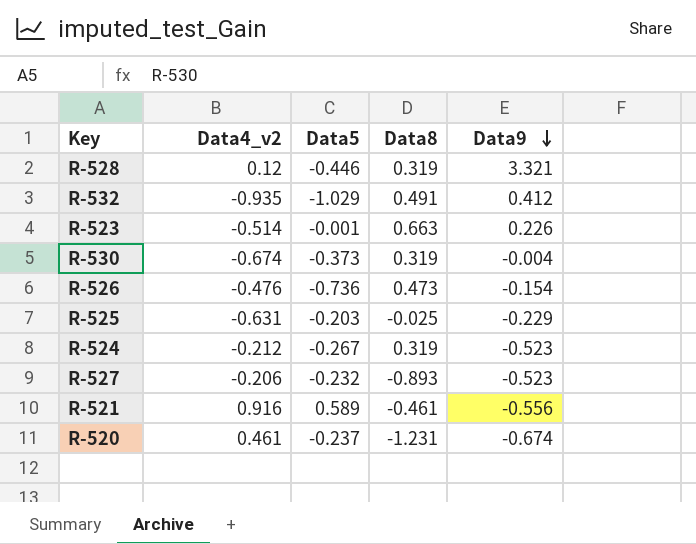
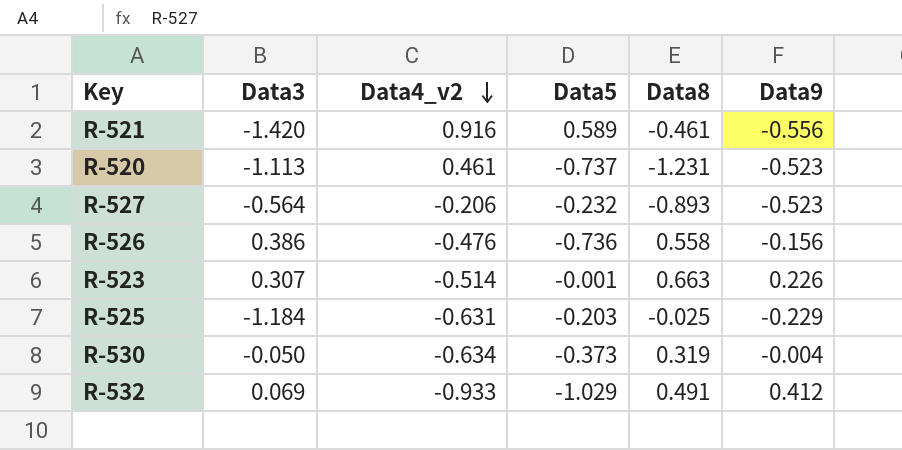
row order: Data9 descending -> Data4_v2 descending
column Data3 | position: none -> 2
row R-528: 0.12 | -0.446 | 0.319 | 3.321 -> none
row R-524: -0.212 | -0.267 | 0.319 | -0.523 -> none
R-520 | Data5: -0.237 -> -0.737
R-520 | Data9: -0.674 -> -0.523
R-526 | Data8: 0.473 -> 0.558
R-526 | Data9: -0.154 -> -0.156
R-530 | Data4_v2: -0.674 -> -0.634
R-532 | Data4_v2: -0.935 -> -0.933

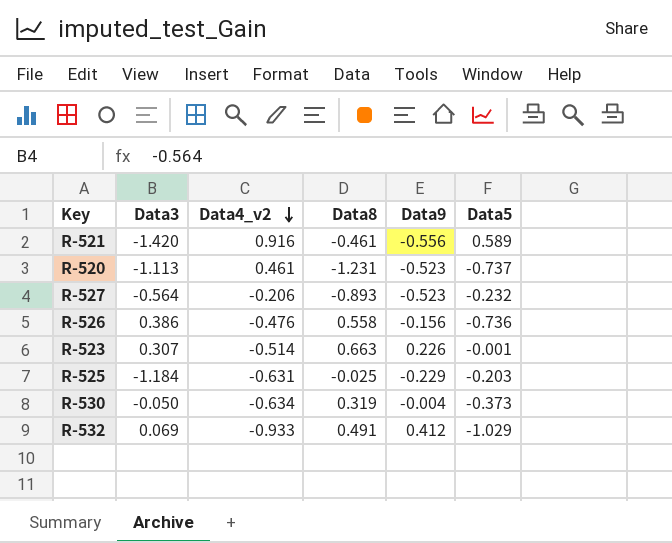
column Data5 | position: 4 -> 6

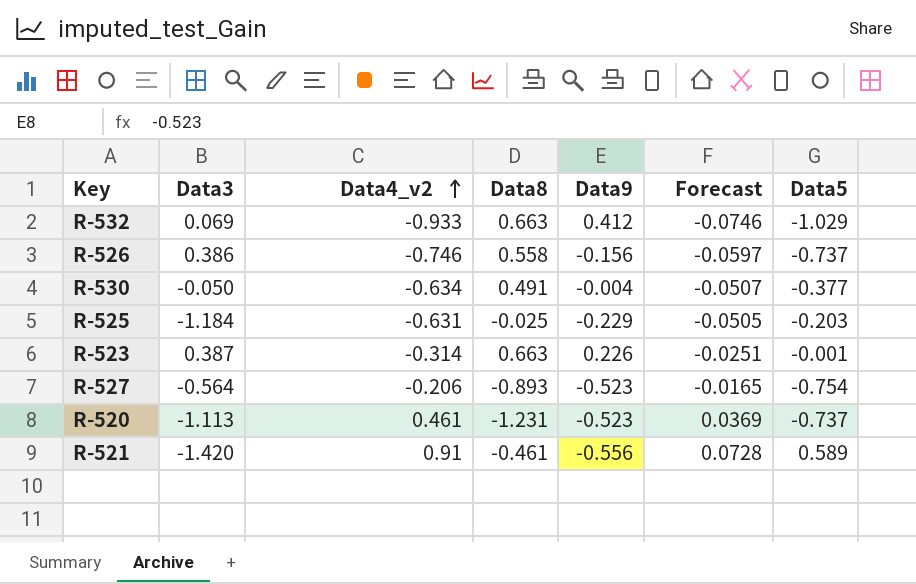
row order: Data4_v2 descending -> Data4_v2 ascending
column Forecast | formula: none -> [Data4_v2] * 0.08
R-532 | Data8: 0.491 -> 0.663
R-526 | Data4_v2: -0.476 -> -0.746
R-526 | Data5: -0.736 -> -0.737
R-530 | Data8: 0.319 -> 0.491
R-530 | Data5: -0.373 -> -0.377
R-523 | Data3: 0.307 -> 0.387
R-523 | Data4_v2: -0.514 -> -0.314
R-527 | Data5: -0.232 -> -0.754
R-521 | Data4_v2: 0.916 -> 0.91

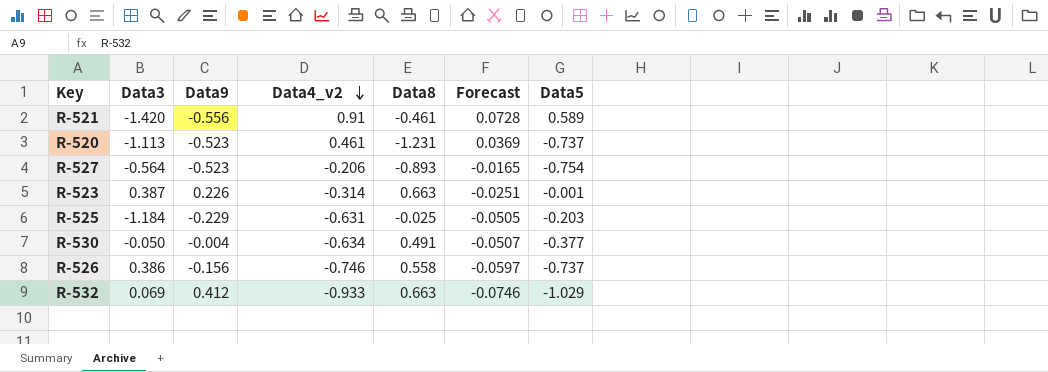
row order: Data4_v2 ascending -> Data4_v2 descending
column Data9 | position: 5 -> 3

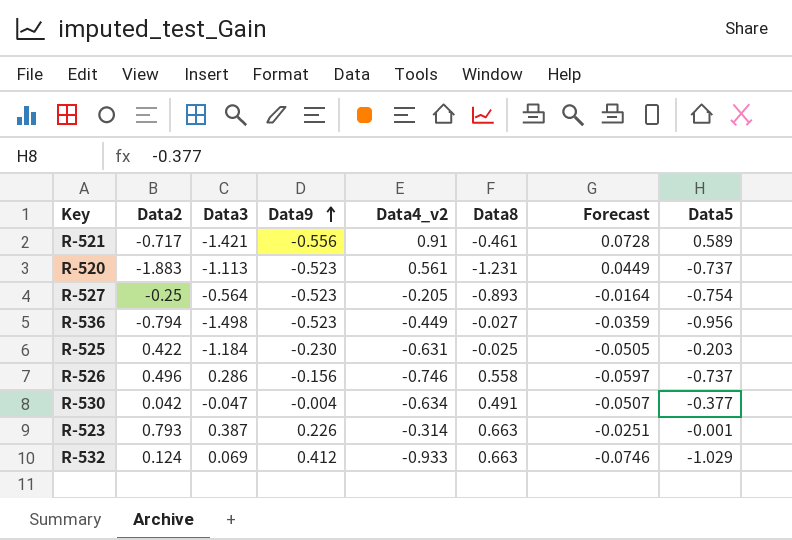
row order: Data4_v2 descending -> Data9 ascending
column Data2 | position: none -> 2
R-521 | Data3: -1.420 -> -1.421
R-520 | Data4_v2: 0.461 -> 0.561
R-520 | Forecast: 0.0369 -> 0.0449
R-527 | Data4_v2: -0.206 -> -0.205
R-527 | Forecast: -0.0165 -> -0.0164
row R-536: none -> -0.794 | -1.498 | -0.523 | -0.449 | -0.027 | -0.0359 | -0.956
R-525 | Data9: -0.229 -> -0.230
R-526 | Data3: 0.386 -> 0.286
R-530 | Data3: -0.050 -> -0.047

